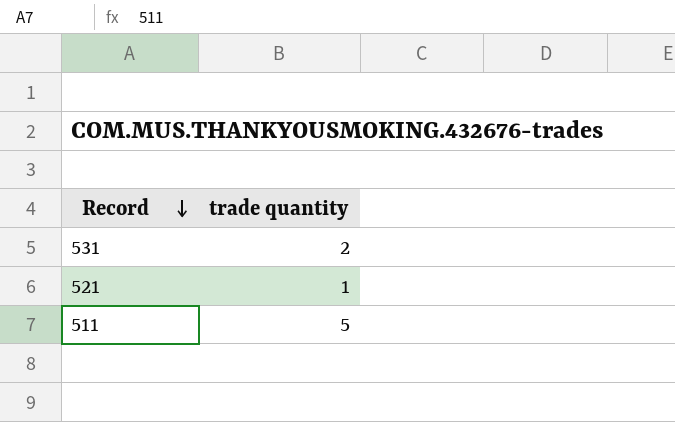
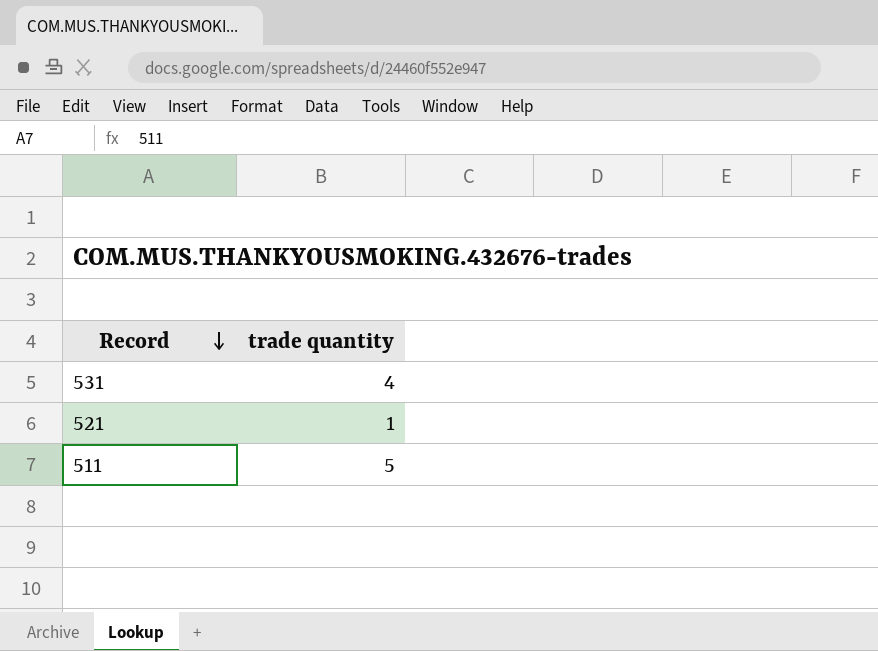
531 | trade quantity: 2 -> 4

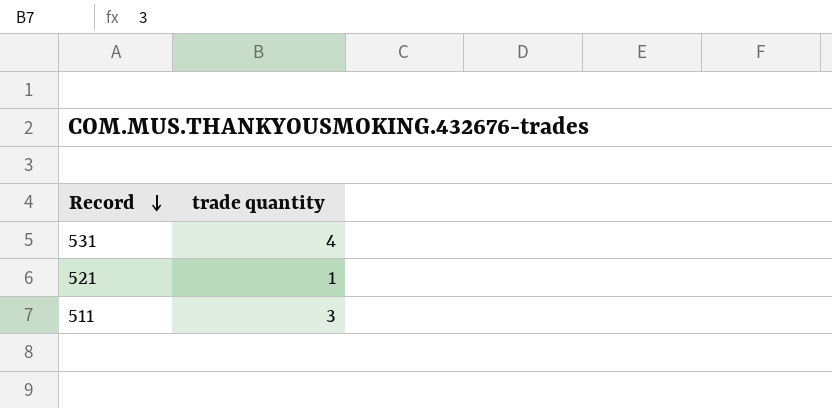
511 | trade quantity: 5 -> 3

